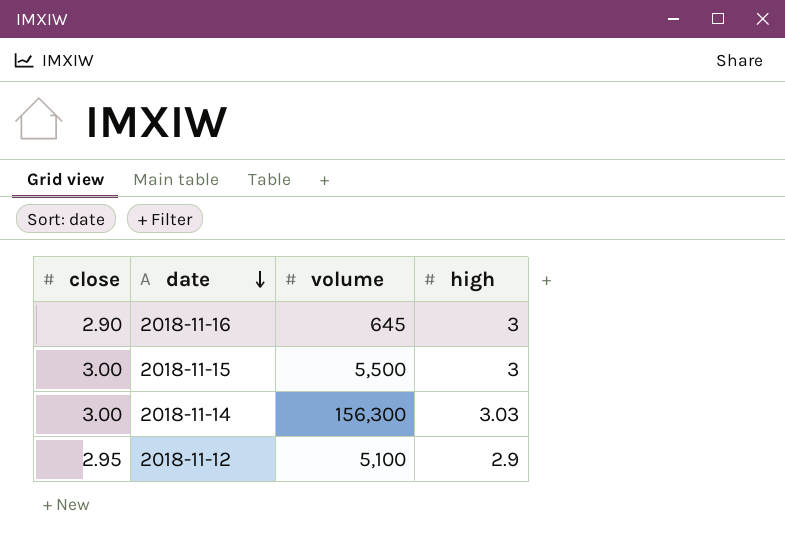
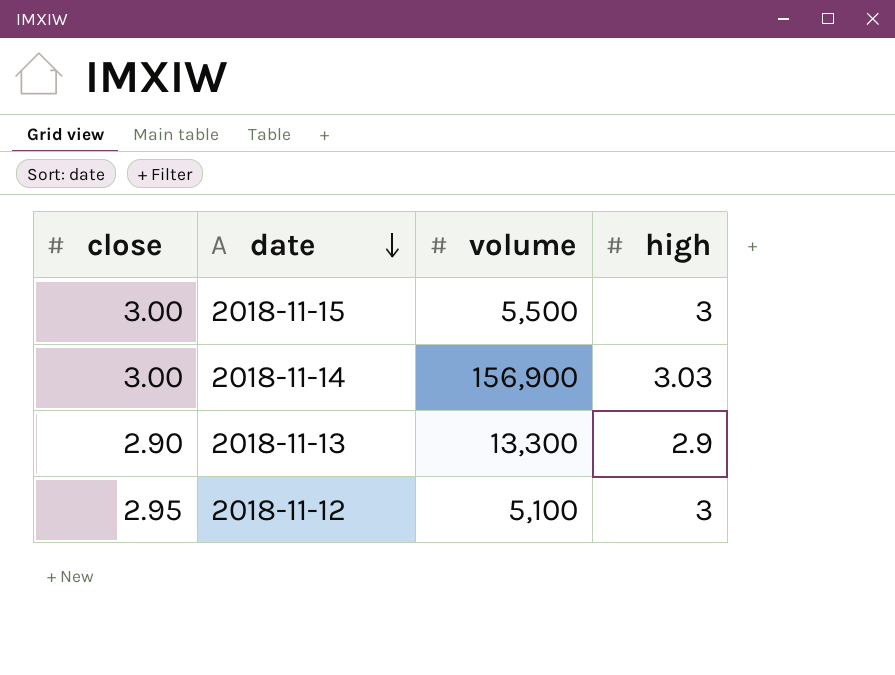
row 2018-11-16: 2.90 | 645 | 3 -> none
2018-11-14 | volume: 156,300 -> 156,900
row 2018-11-13: none -> 2.90 | 13,300 | 2.9
2018-11-12 | high: 2.9 -> 3

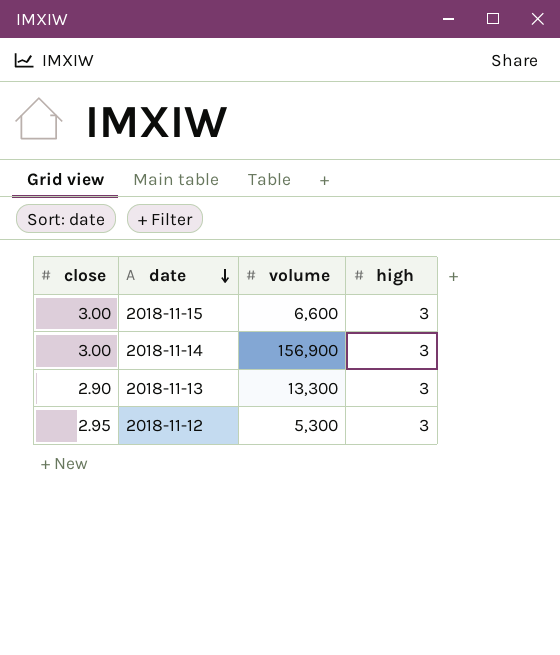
2018-11-15 | volume: 5,500 -> 6,600
2018-11-14 | high: 3.03 -> 3
2018-11-13 | high: 2.9 -> 3
2018-11-12 | volume: 5,100 -> 5,300

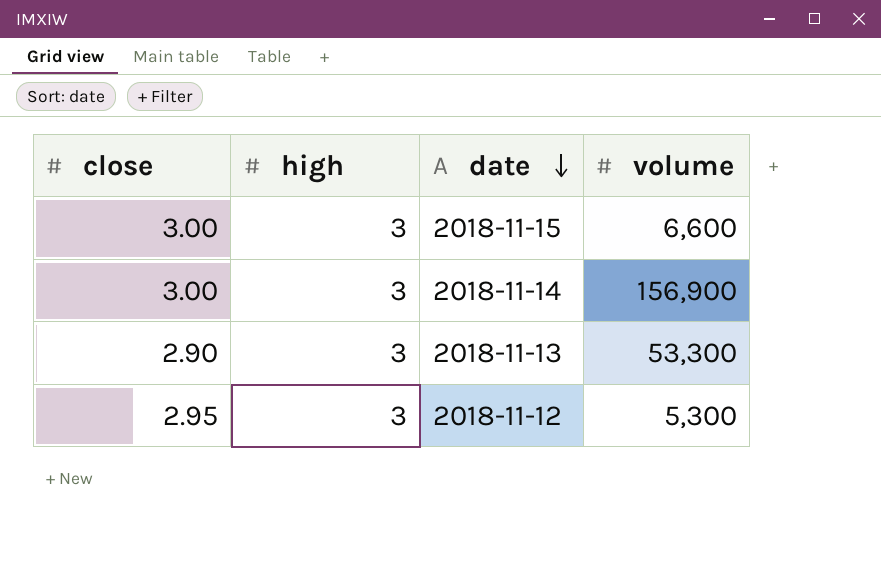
column high | position: 4 -> 2
2018-11-13 | volume: 13,300 -> 53,300

